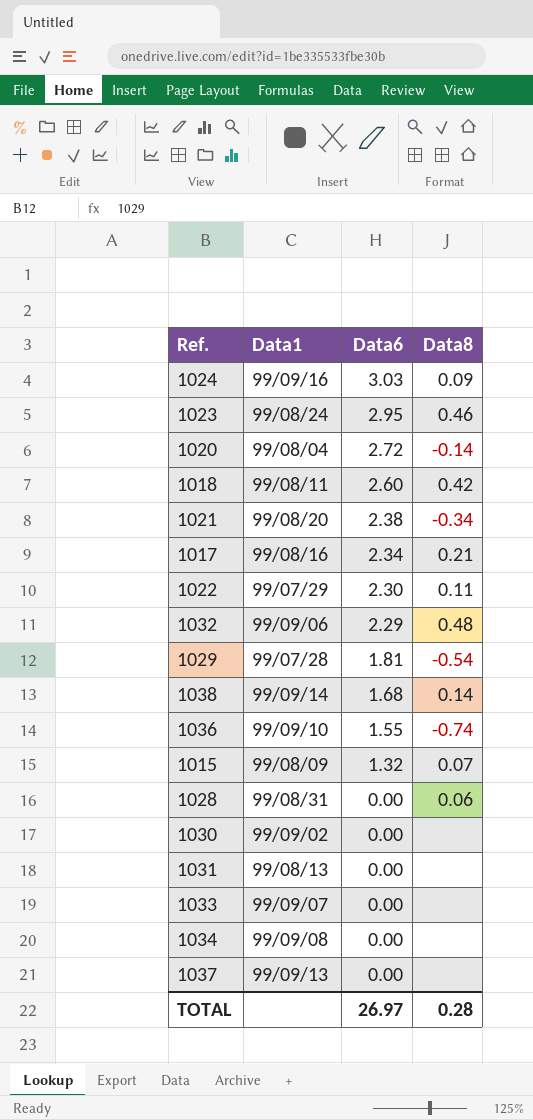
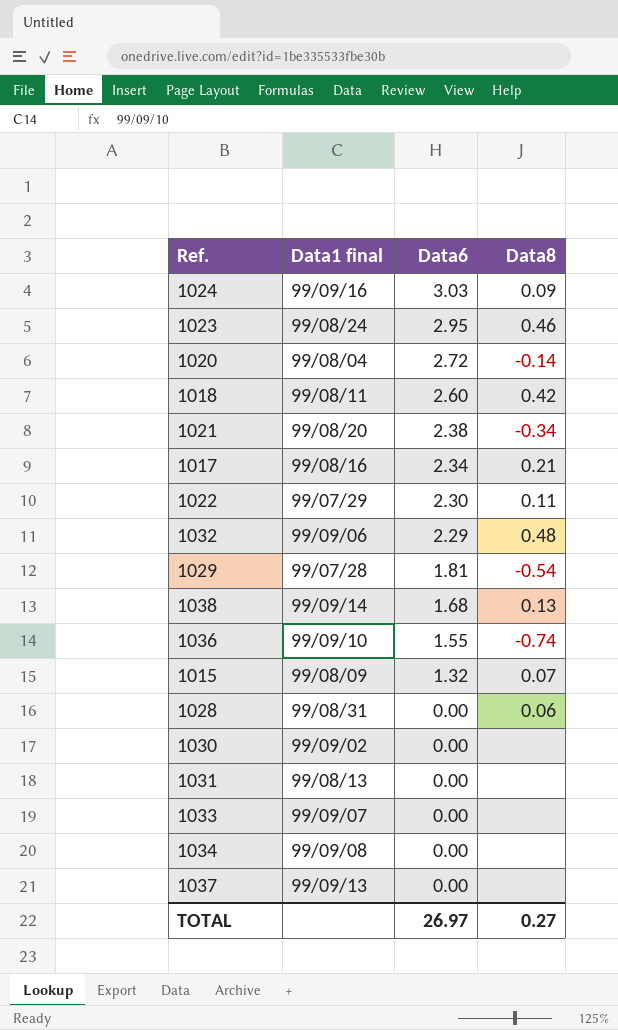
column name: Data1 -> Data1 final
1038 | Data8: 0.14 -> 0.13
TOTAL | Data8: 0.28 -> 0.27

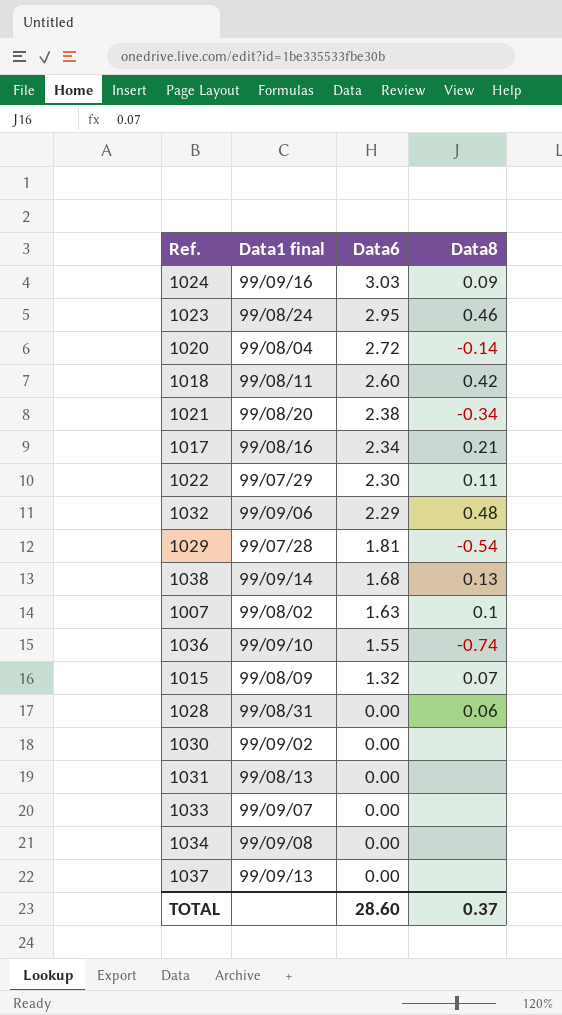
row 1007: none -> 99/08/02 | 1.63 | 0.1
TOTAL | Data6: 26.97 -> 28.60
TOTAL | Data8: 0.27 -> 0.37

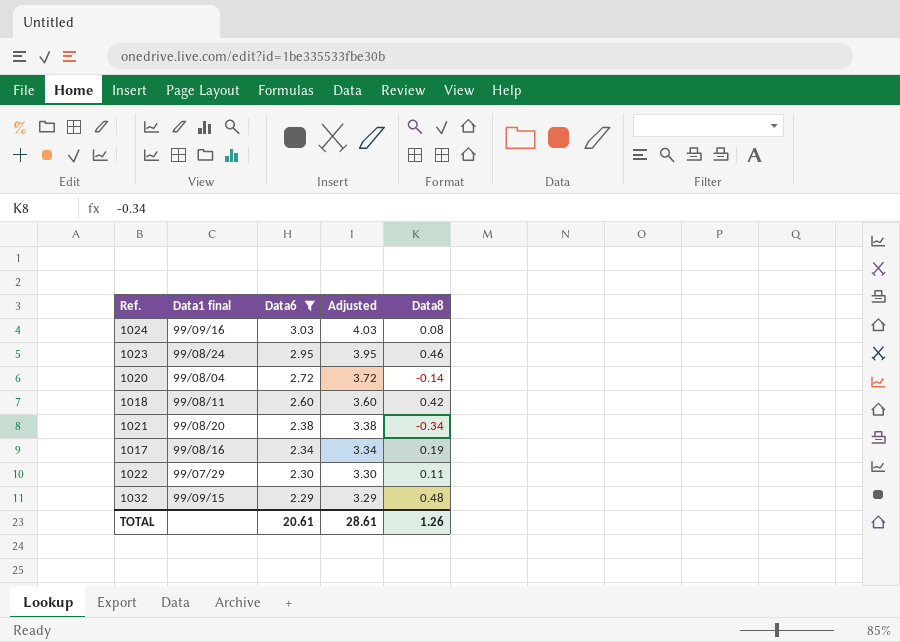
filter: none -> Data6 >= 2.29
column Adjusted | formula: none -> [Data6] + 1
1024 | Data8: 0.09 -> 0.08
1017 | Data8: 0.21 -> 0.19
1032 | Data1 final: 99/09/06 -> 99/09/15
TOTAL | Data6: 28.60 -> 20.61
TOTAL | Data8: 0.37 -> 1.26

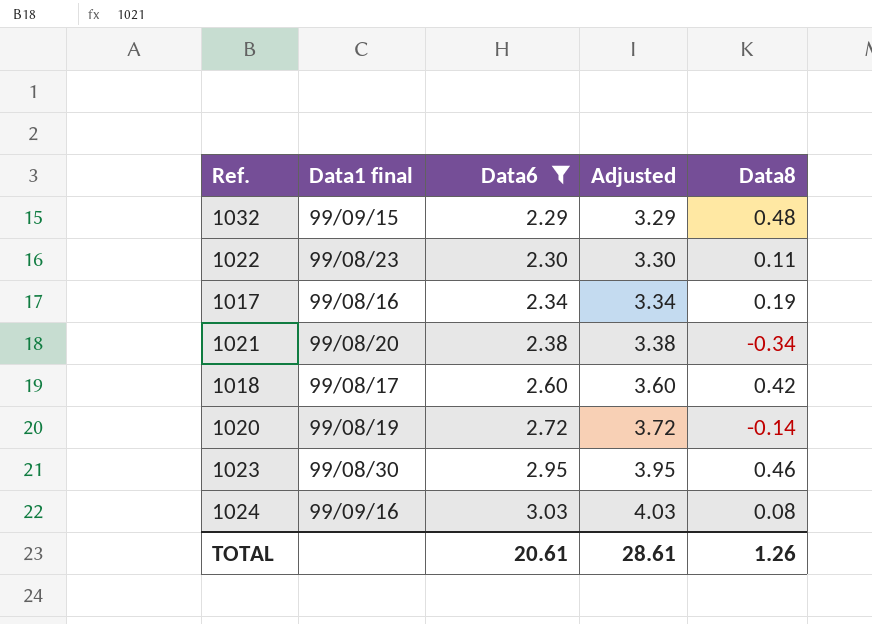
row order: Data6 descending -> Data6 ascending
1022 | Data1 final: 99/07/29 -> 99/08/23
1018 | Data1 final: 99/08/11 -> 99/08/17
1020 | Data1 final: 99/08/04 -> 99/08/19
1023 | Data1 final: 99/08/24 -> 99/08/30

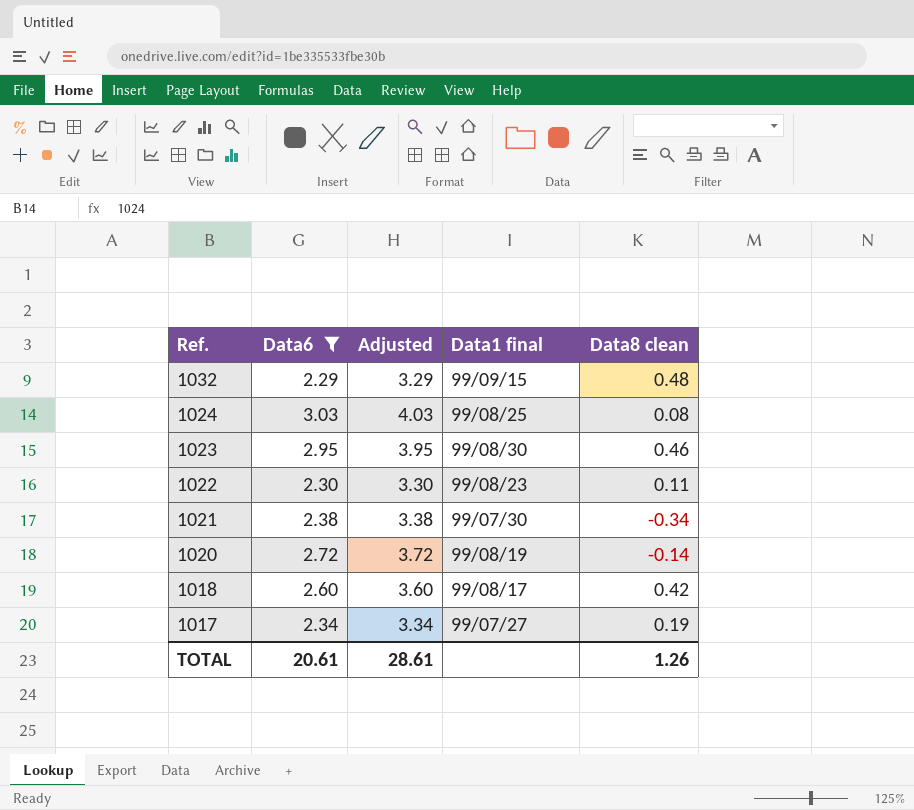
row order: Data6 ascending -> Ref. descending
column Data1 final | position: 2 -> 4
column name: Data8 -> Data8 clean
1024 | Data1 final: 99/09/16 -> 99/08/25
1021 | Data1 final: 99/08/20 -> 99/07/30
1017 | Data1 final: 99/08/16 -> 99/07/27

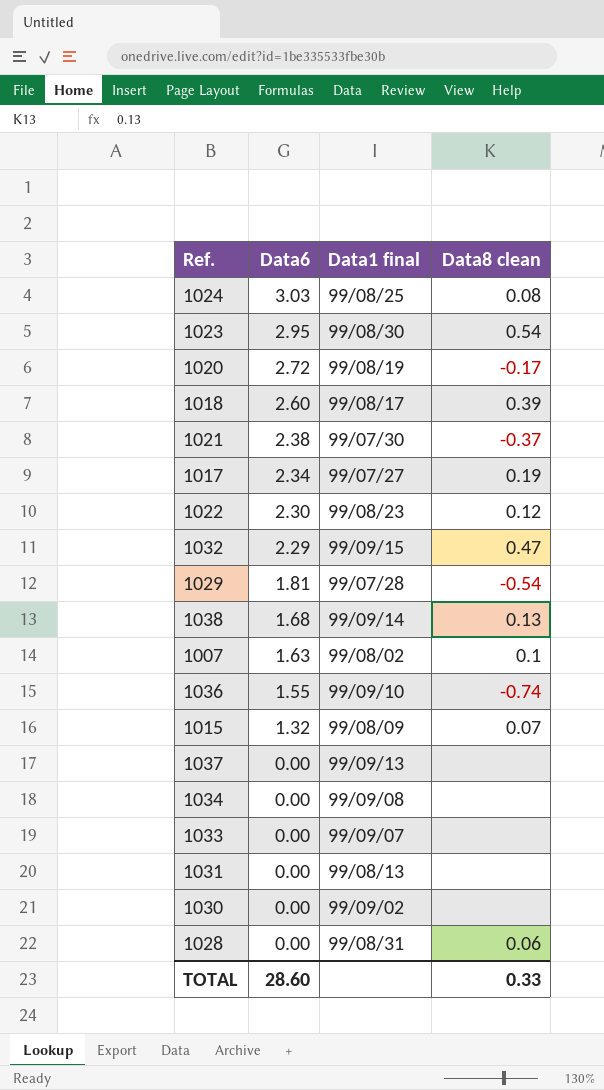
filter: Data6 >= 2.29 -> none
row order: Ref. descending -> Data6 descending
column Adjusted | formula: [Data6] + 1 -> none
1023 | Data8 clean: 0.46 -> 0.54
1020 | Data8 clean: -0.14 -> -0.17
1018 | Data8 clean: 0.42 -> 0.39
1021 | Data8 clean: -0.34 -> -0.37
1022 | Data8 clean: 0.11 -> 0.12
1032 | Data8 clean: 0.48 -> 0.47
TOTAL | Data6: 20.61 -> 28.60
TOTAL | Data8 clean: 1.26 -> 0.33

